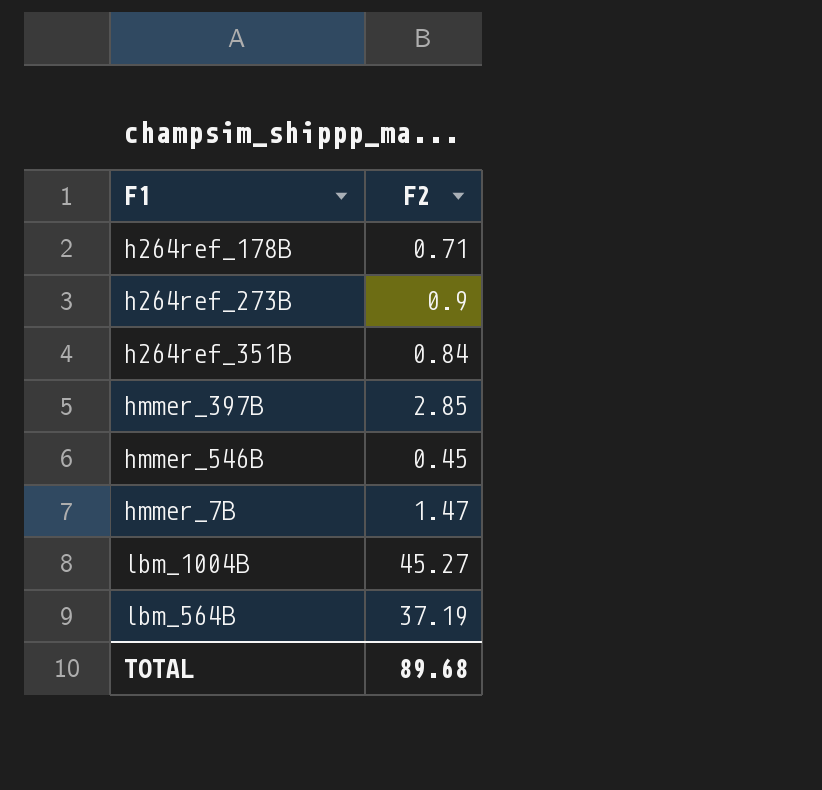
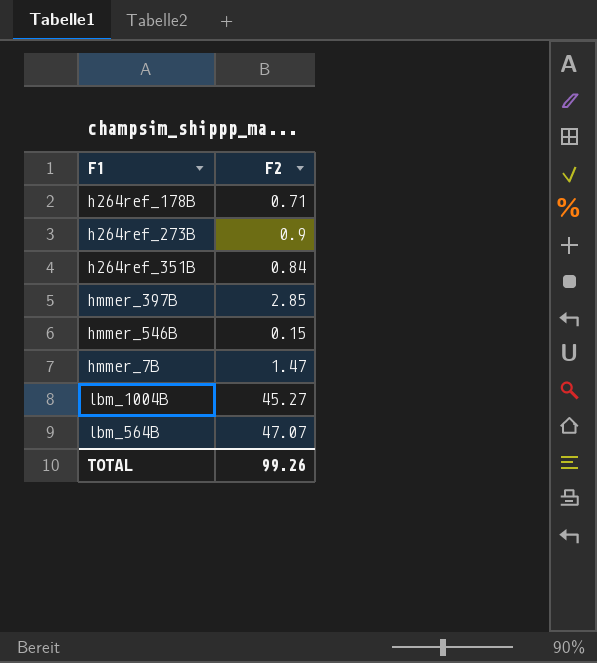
hmmer_546B | F2: 0.45 -> 0.15
lbm_564B | F2: 37.19 -> 47.07
TOTAL | F2: 89.68 -> 99.26

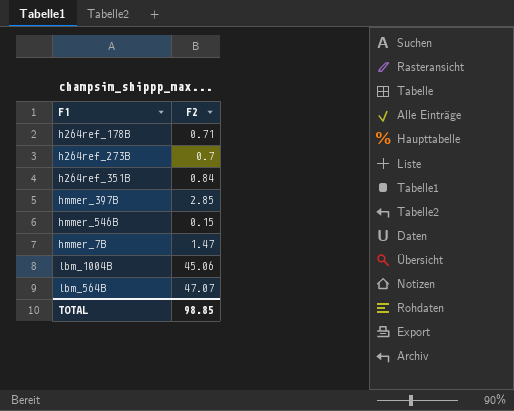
h264ref_273B | F2: 0.9 -> 0.7
lbm_1004B | F2: 45.27 -> 45.06
TOTAL | F2: 99.26 -> 98.85

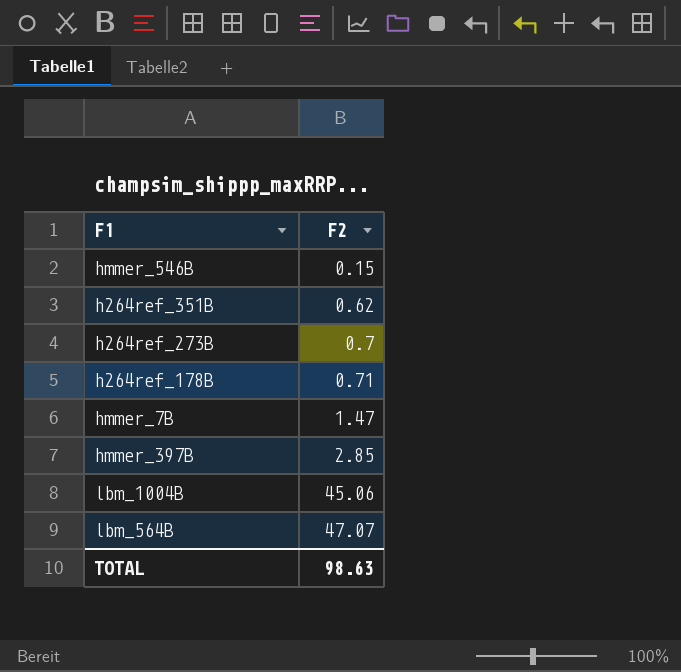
row order: none -> F2 ascending
h264ref_351B | F2: 0.84 -> 0.62
TOTAL | F2: 98.85 -> 98.63

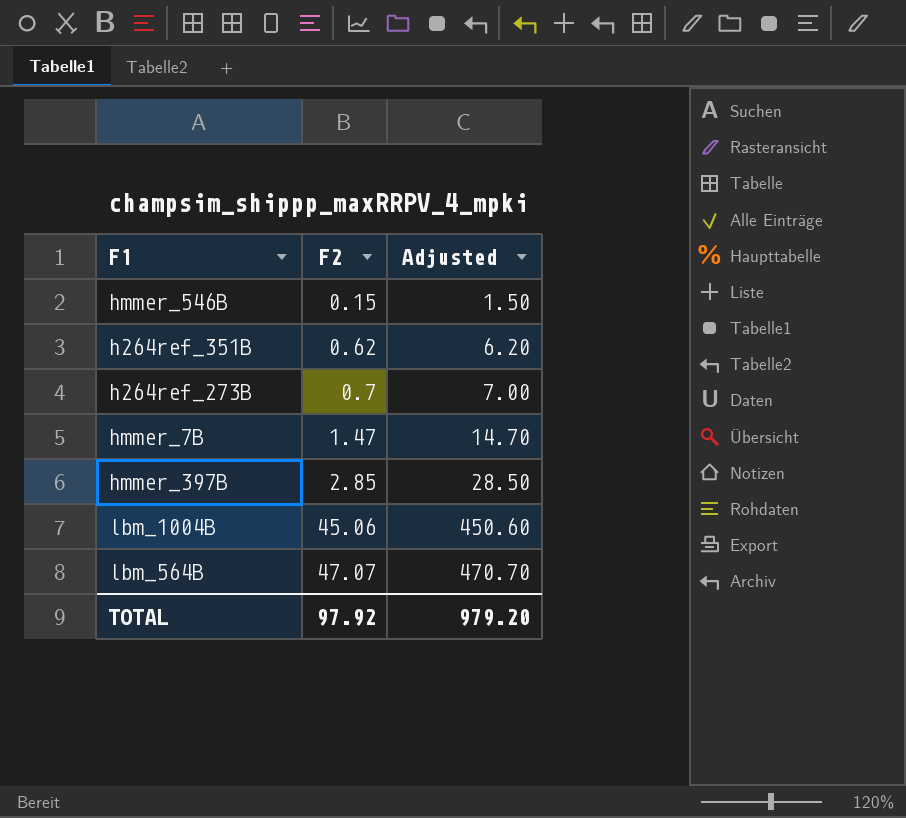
column Adjusted | formula: none -> [F2] * 10
row h264ref_178B: 0.71 -> none
TOTAL | F2: 98.63 -> 97.92

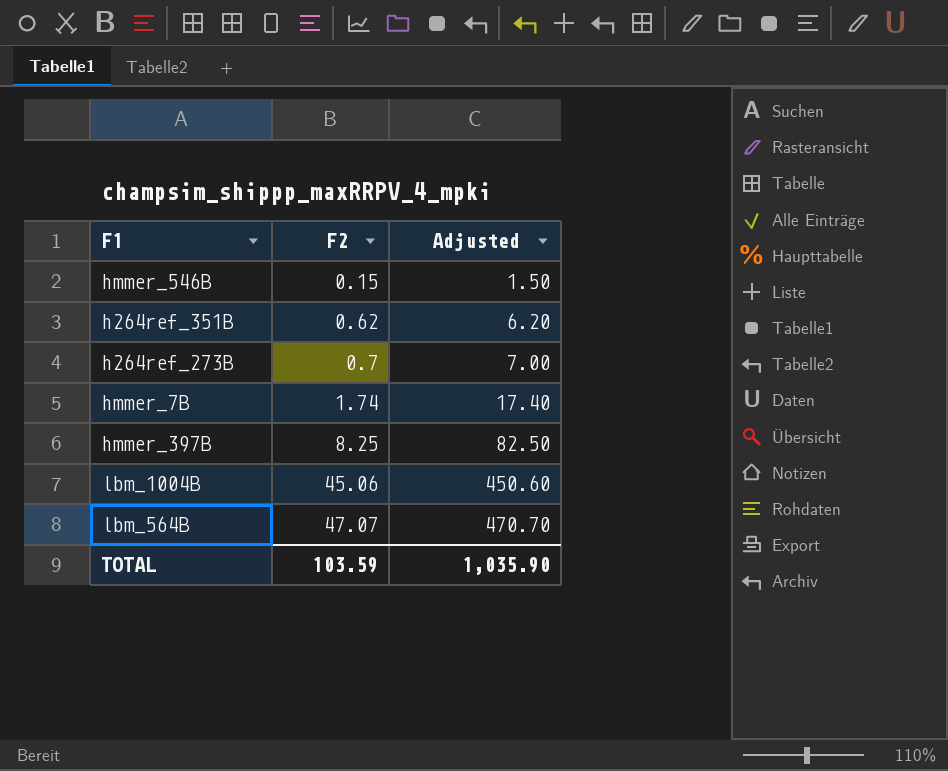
hmmer_7B | F2: 1.47 -> 1.74
hmmer_7B | Adjusted: 14.70 -> 17.40
hmmer_397B | F2: 2.85 -> 8.25
hmmer_397B | Adjusted: 28.50 -> 82.50
TOTAL | F2: 97.92 -> 103.59
TOTAL | Adjusted: 979.20 -> 1,035.90

